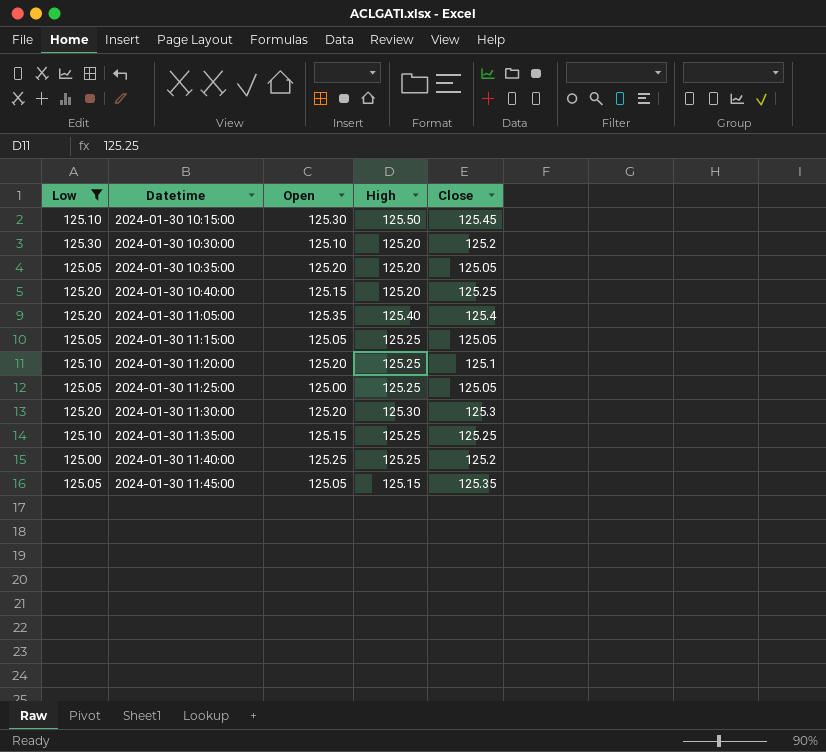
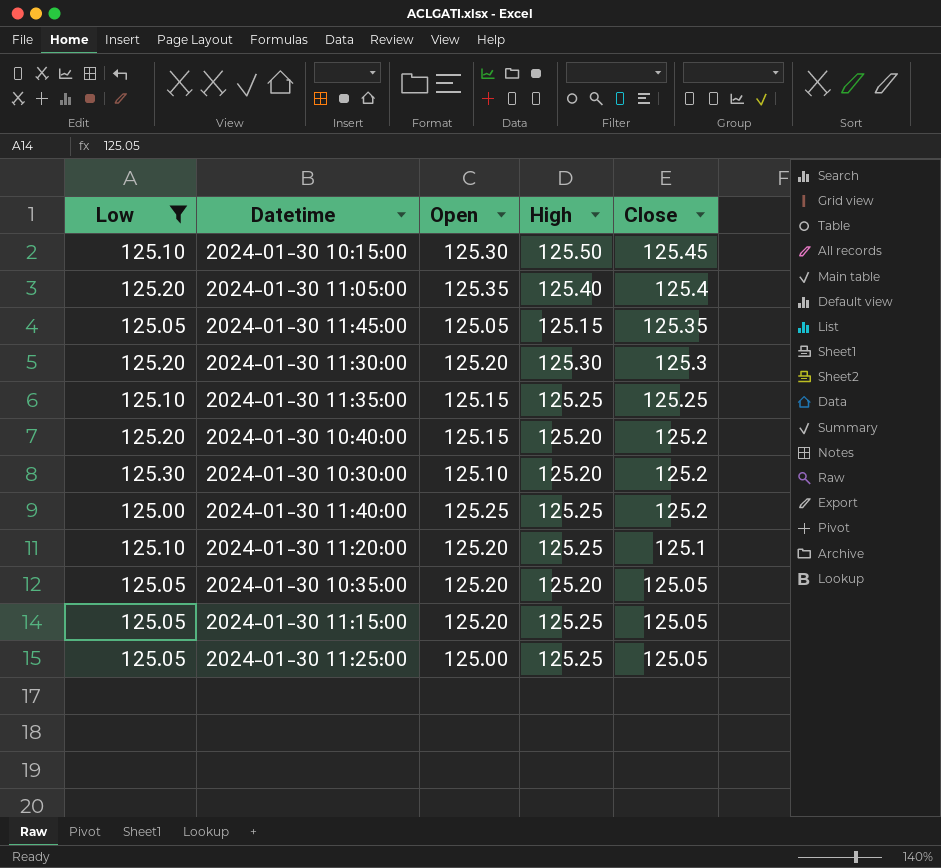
row order: Datetime ascending -> Close descending
2024-01-30 10:40:00 | Close: 125.25 -> 125.2
2024-01-30 11:15:00 | Open: 125.05 -> 125.20

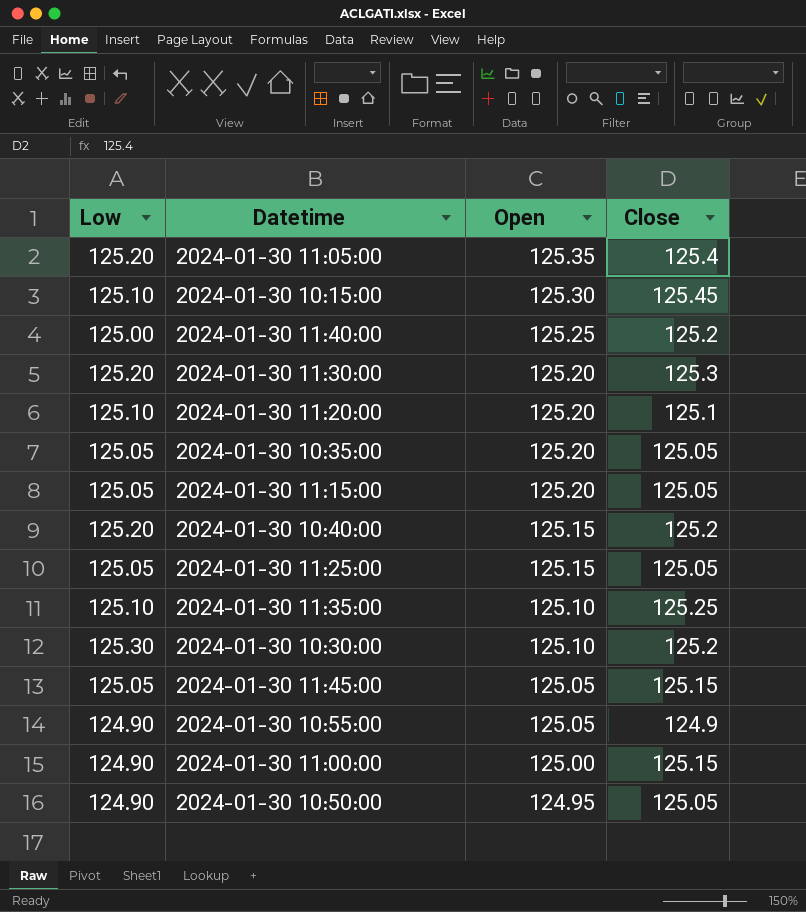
filter: Low != 124.90 -> none
row order: Close descending -> Open descending
column High | position: 4 -> none
2024-01-30 11:25:00 | Open: 125.00 -> 125.15
2024-01-30 11:35:00 | Open: 125.15 -> 125.10
2024-01-30 11:45:00 | Close: 125.35 -> 125.15

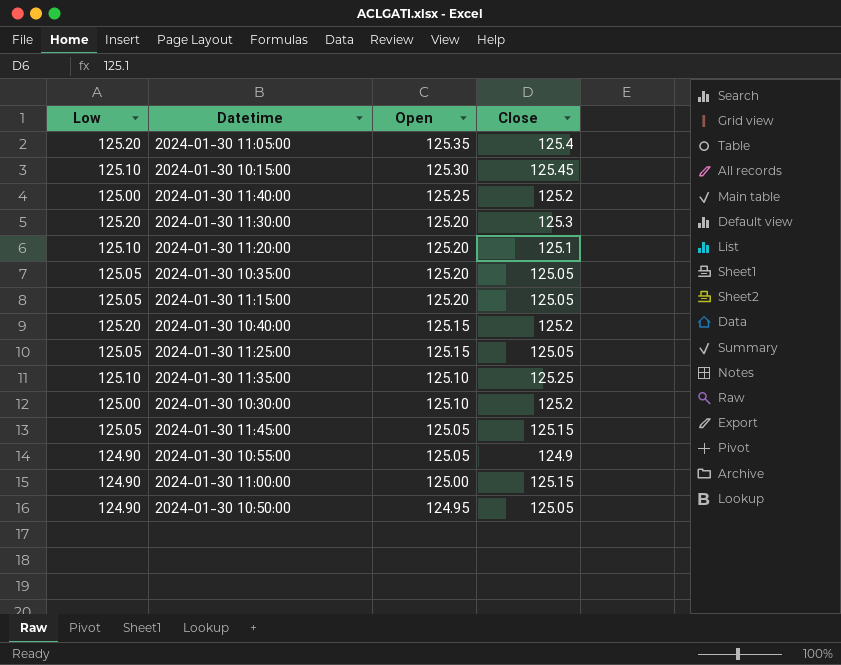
2024-01-30 10:30:00 | Low: 125.30 -> 125.00

